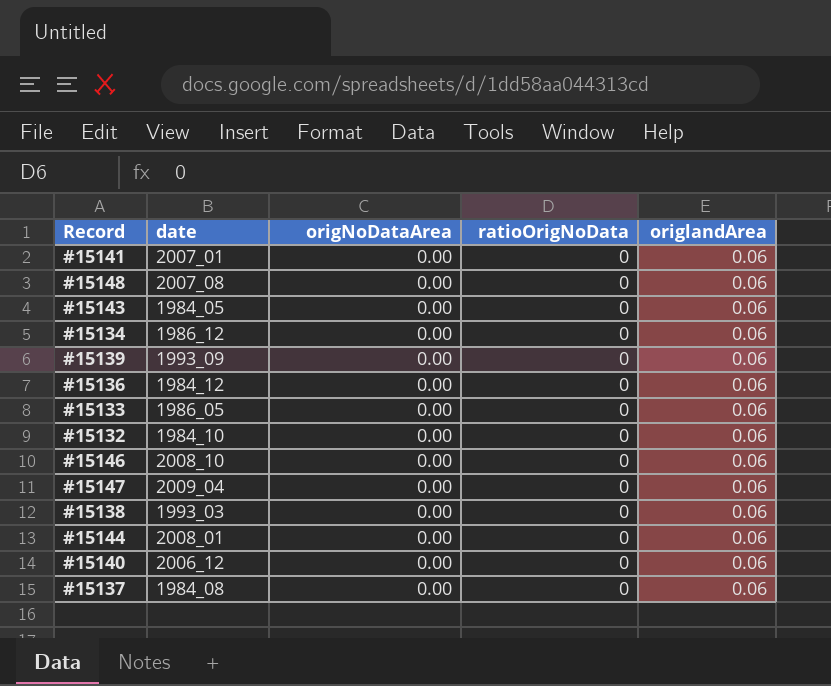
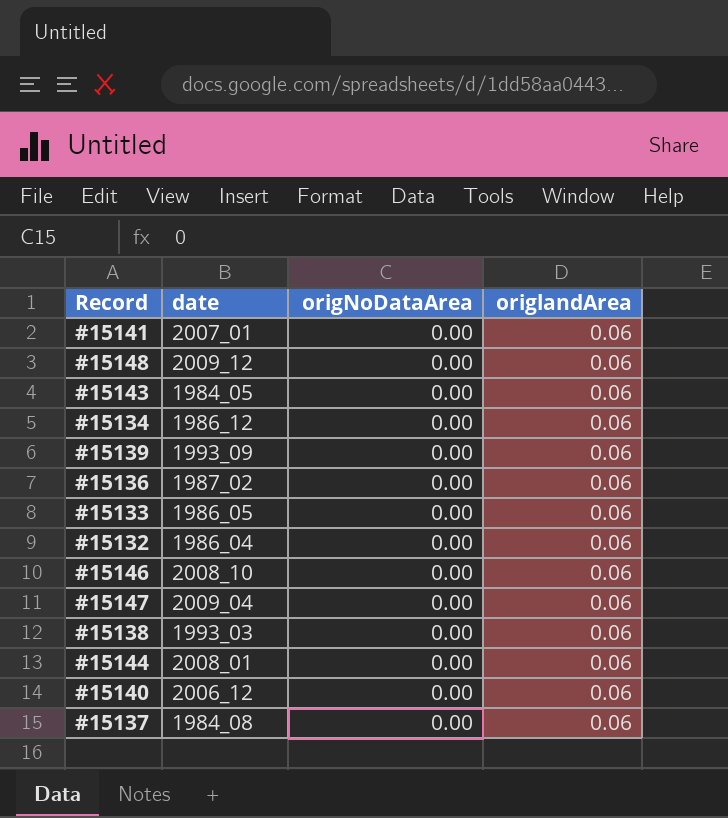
column ratioOrigNoData | position: 4 -> none
#15148 | date: 2007_08 -> 2009_12
#15136 | date: 1984_12 -> 1987_02
#15132 | date: 1984_10 -> 1986_04

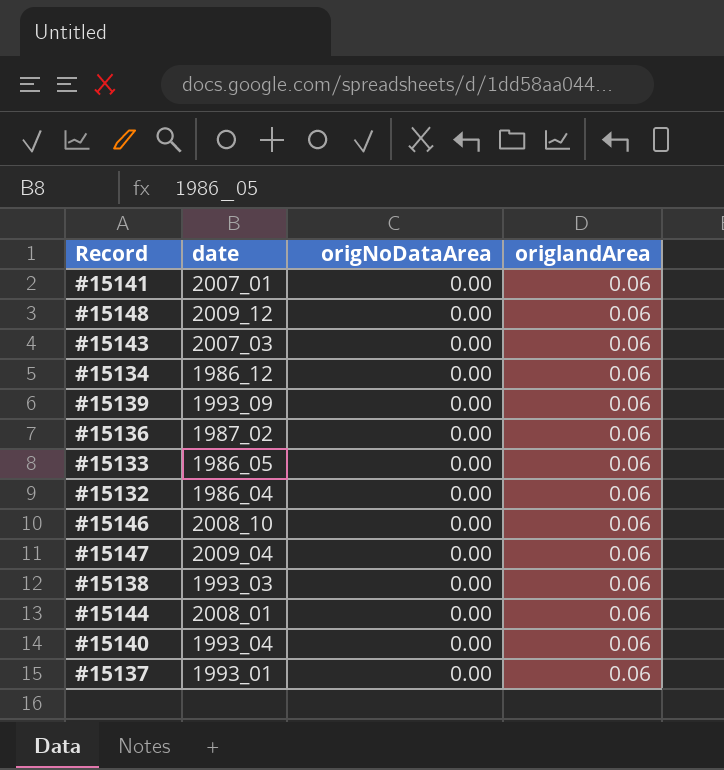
#15143 | date: 1984_05 -> 2007_03
#15140 | date: 2006_12 -> 1993_04
#15137 | date: 1984_08 -> 1993_01

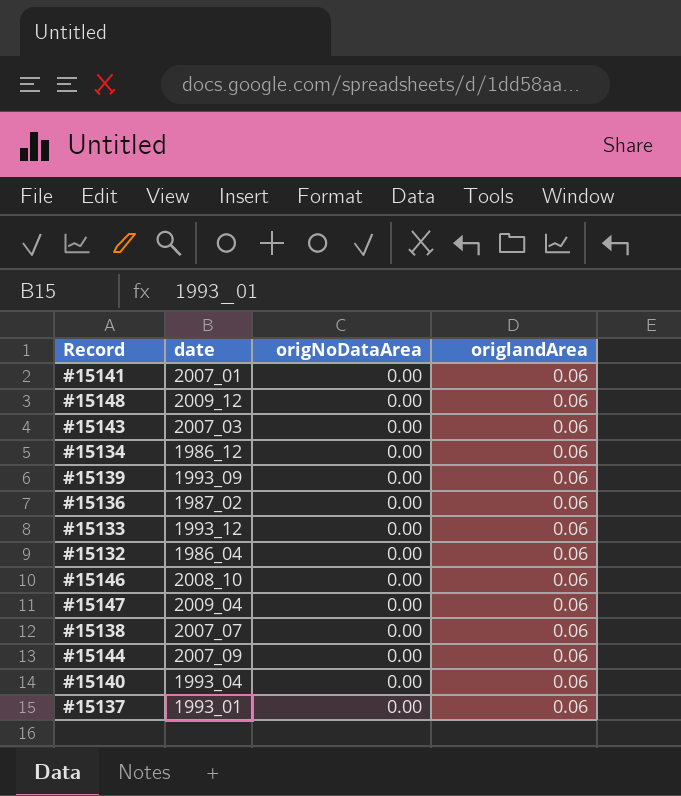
#15133 | date: 1986_05 -> 1993_12
#15138 | date: 1993_03 -> 2007_07
#15144 | date: 2008_01 -> 2007_09

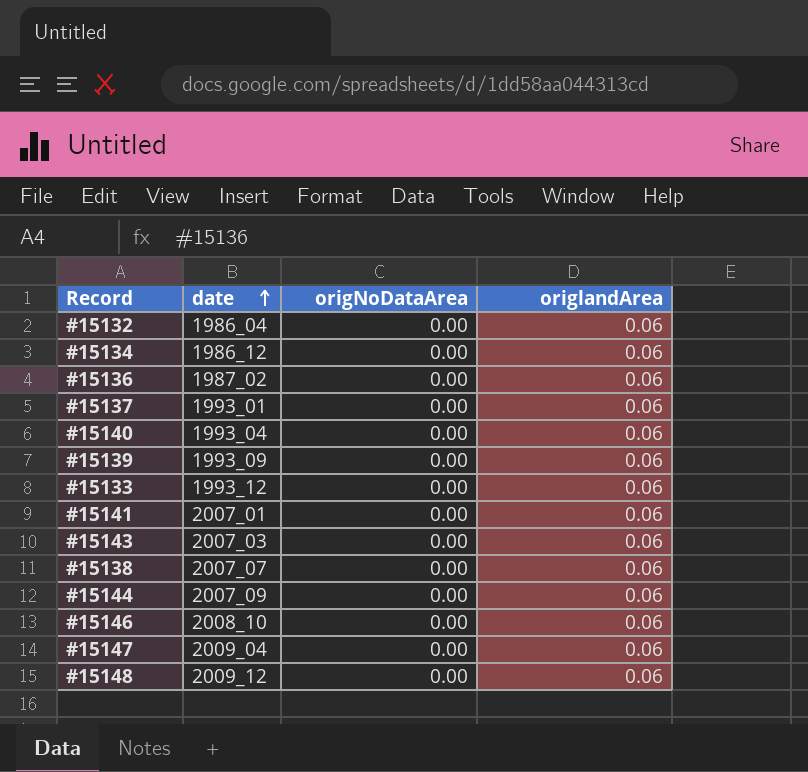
row order: none -> date ascending

